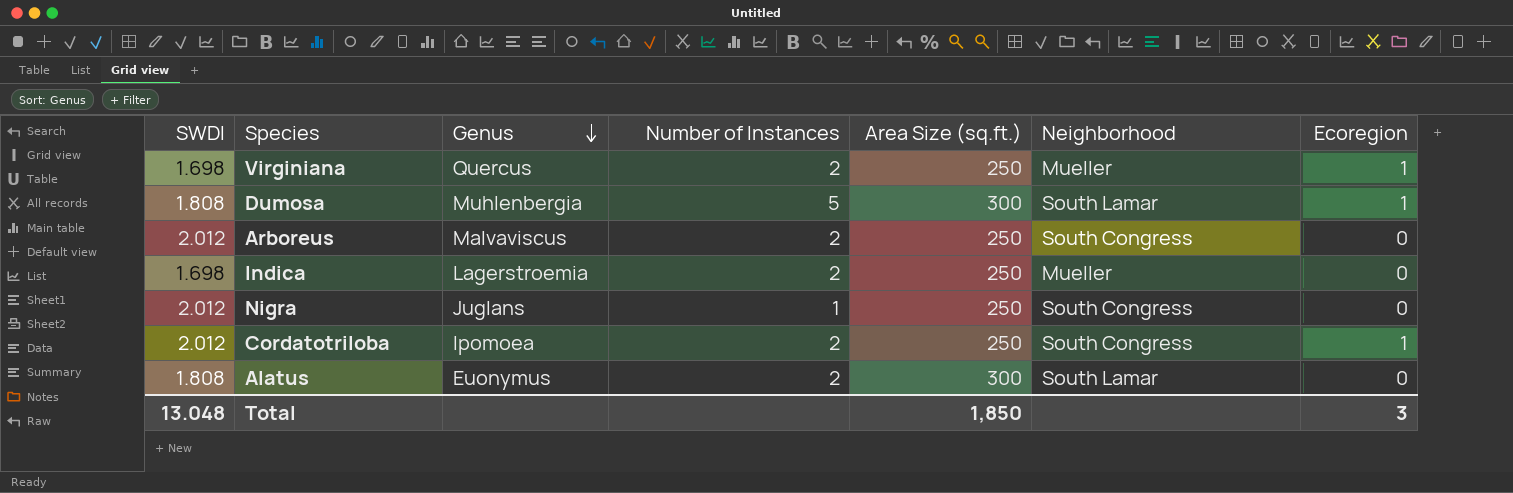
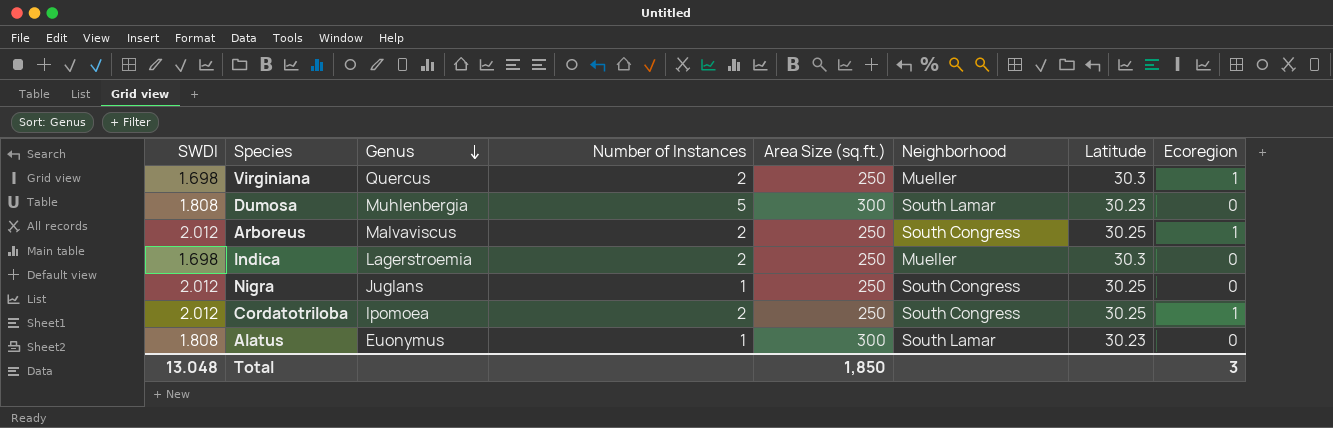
column Latitude | position: none -> 7
Dumosa | Ecoregion: 1 -> 0
Arboreus | Ecoregion: 0 -> 1
Alatus | Number of Instances: 2 -> 1

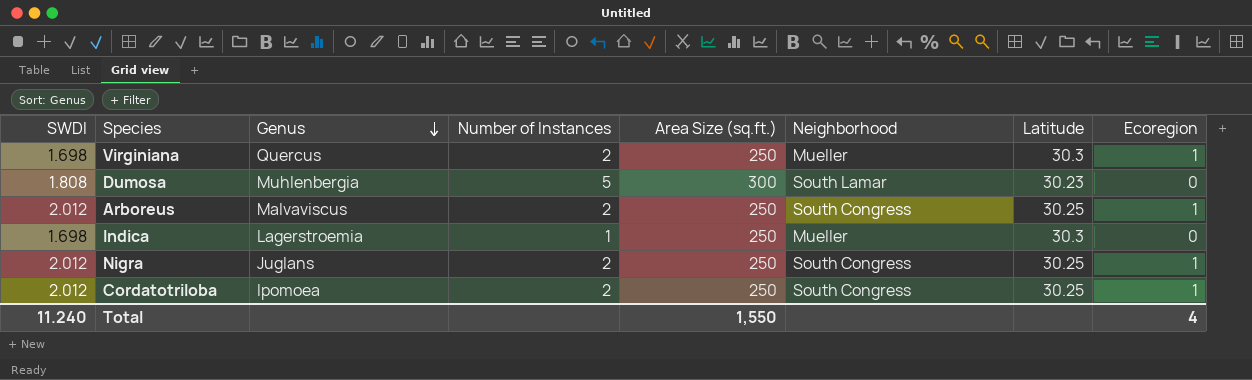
row Alatus: 1.808 | Euonymus | 1 | 300 | South Lamar | 30.23 | 0 -> none
Indica | Number of Instances: 2 -> 1
Nigra | Number of Instances: 1 -> 2
Nigra | Ecoregion: 0 -> 1
Total | SWDI: 13.048 -> 11.240
Total | Area Size (sq.ft.): 1,850 -> 1,550
Total | Ecoregion: 3 -> 4

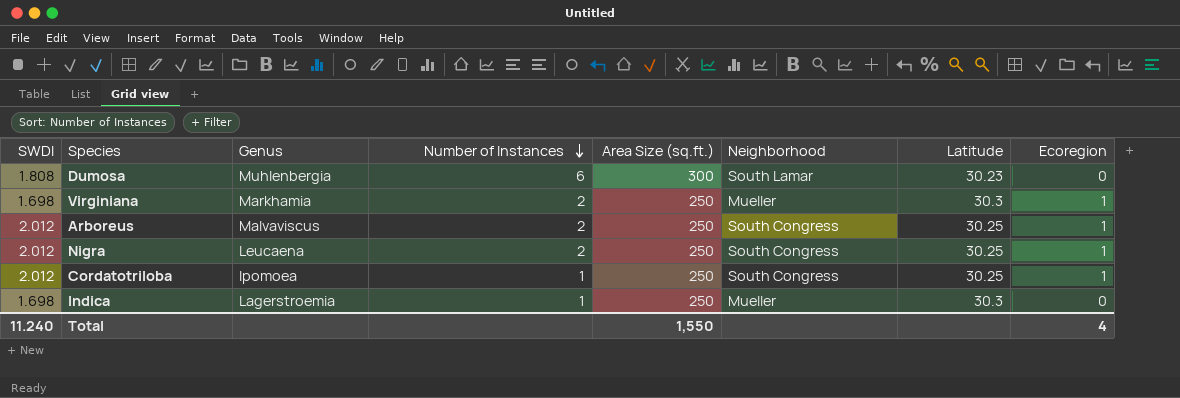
row order: Genus descending -> Number of Instances descending
Dumosa | Number of Instances: 5 -> 6
Virginiana | Genus: Quercus -> Markhamia
Nigra | Genus: Juglans -> Leucaena
Cordatotriloba | Number of Instances: 2 -> 1

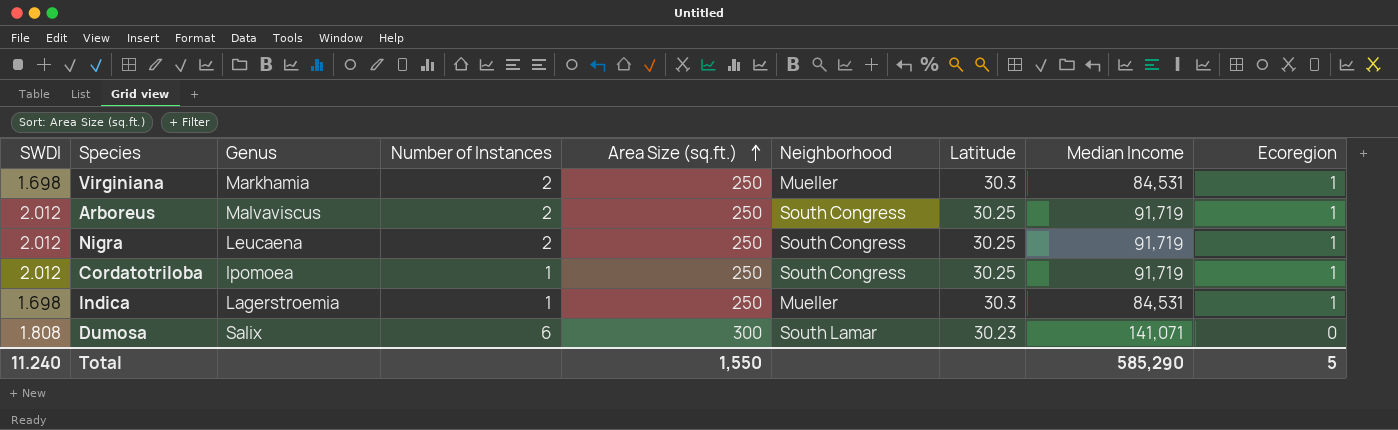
row order: Number of Instances descending -> Area Size (sq.ft.) ascending
column Median Income | position: none -> 8
Indica | Ecoregion: 0 -> 1
Dumosa | Genus: Muhlenbergia -> Salix
Total | Ecoregion: 4 -> 5

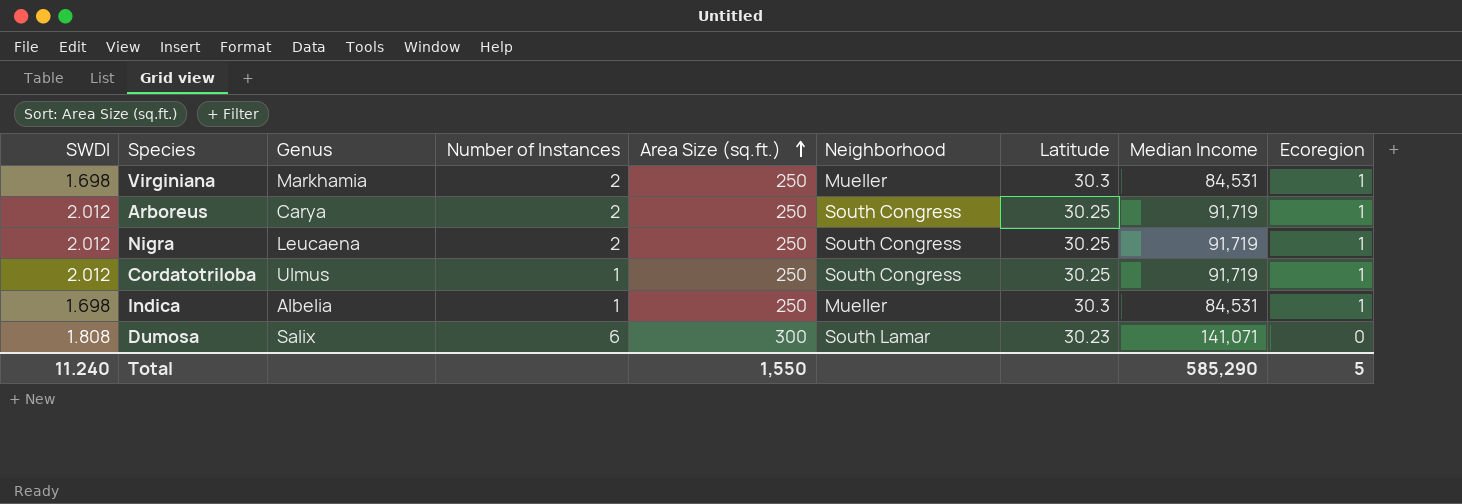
Arboreus | Genus: Malvaviscus -> Carya
Cordatotriloba | Genus: Ipomoea -> Ulmus
Indica | Genus: Lagerstroemia -> Albelia

